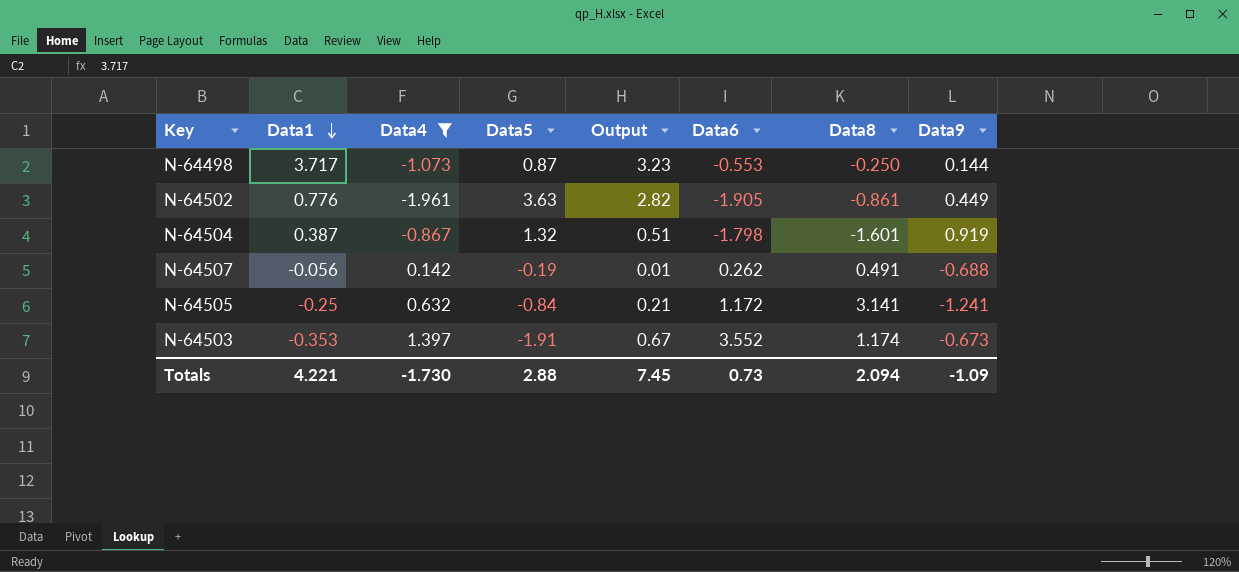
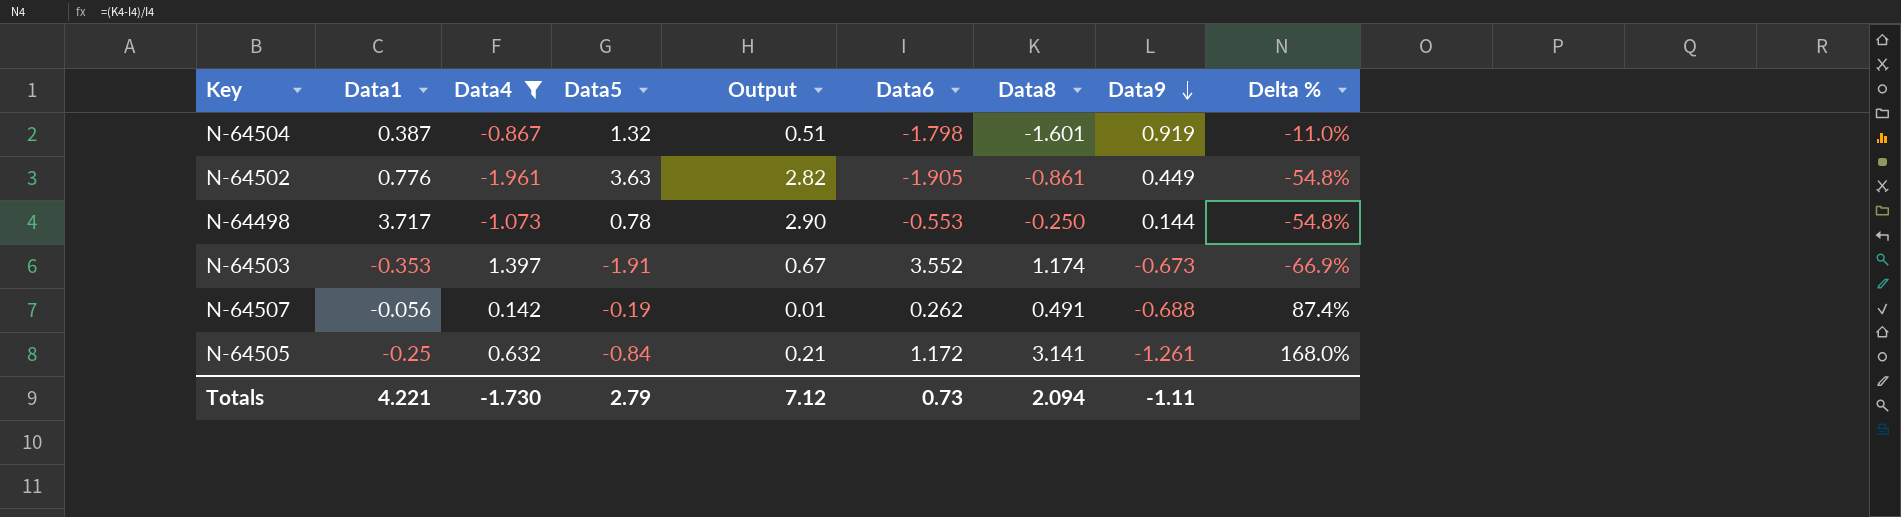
row order: Data1 descending -> Data9 descending
column Delta % | formula: none -> ([Data8] - [Data6]) / [Data6]
N-64498 | Data5: 0.87 -> 0.78
N-64498 | Output: 3.23 -> 2.90
N-64505 | Data9: -1.241 -> -1.261
Totals | Data5: 2.88 -> 2.79
Totals | Output: 7.45 -> 7.12
Totals | Data9: -1.09 -> -1.11

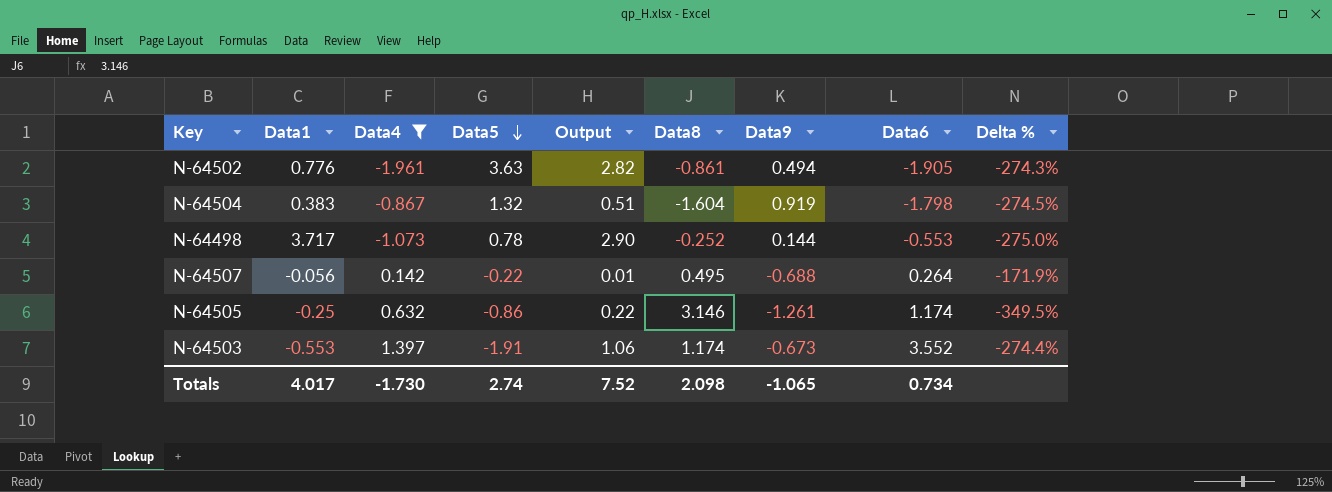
row order: Data9 descending -> Data5 descending
column Data6 | position: 6 -> 8
column Delta % | formula: ([Data8] - [Data6]) / [Data6] -> ([Data8] - [Data9]) / [Data9]
N-64502 | Data9: 0.449 -> 0.494
N-64504 | Data1: 0.387 -> 0.383
N-64504 | Data8: -1.601 -> -1.604
N-64498 | Data8: -0.250 -> -0.252
N-64507 | Data5: -0.19 -> -0.22
N-64507 | Data8: 0.491 -> 0.495
N-64507 | Data6: 0.262 -> 0.264
N-64505 | Data5: -0.84 -> -0.86
N-64505 | Output: 0.21 -> 0.22
N-64505 | Data8: 3.141 -> 3.146
N-64505 | Data6: 1.172 -> 1.174
N-64503 | Data1: -0.353 -> -0.553
N-64503 | Output: 0.67 -> 1.06
Totals | Data1: 4.221 -> 4.017
Totals | Data5: 2.79 -> 2.74
Totals | Output: 7.12 -> 7.52
Totals | Data8: 2.094 -> 2.098
Totals | Data9: -1.11 -> -1.065
Totals | Data6: 0.73 -> 0.734

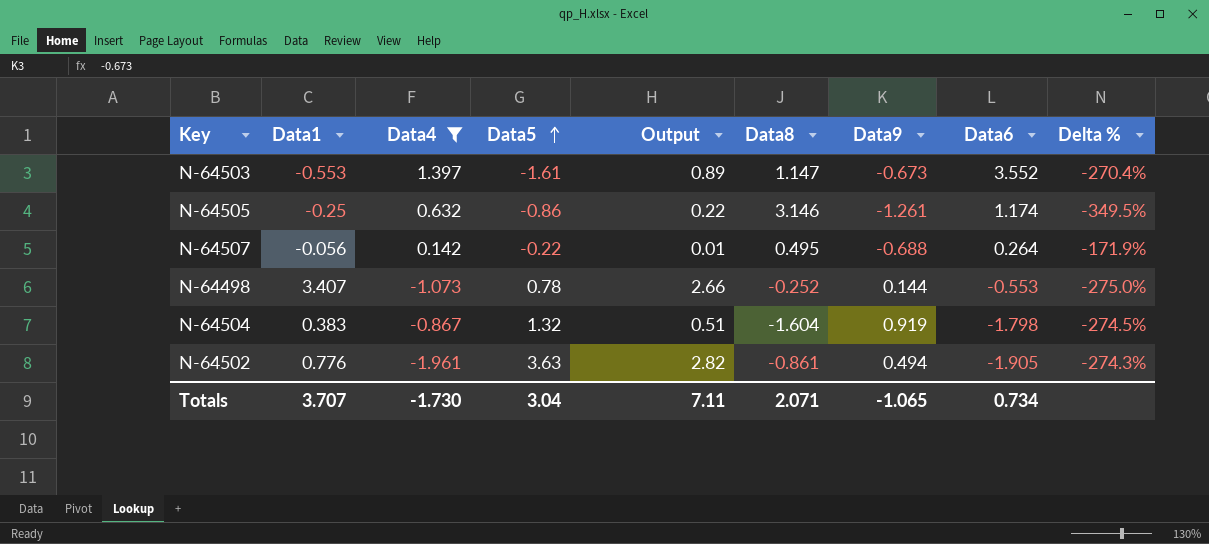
row order: Data5 descending -> Data5 ascending
N-64503 | Data5: -1.91 -> -1.61
N-64503 | Output: 1.06 -> 0.89
N-64503 | Data8: 1.174 -> 1.147
N-64503 | Delta %: -274.4% -> -270.4%
N-64498 | Data1: 3.717 -> 3.407
N-64498 | Output: 2.90 -> 2.66
Totals | Data1: 4.017 -> 3.707
Totals | Data5: 2.74 -> 3.04
Totals | Output: 7.52 -> 7.11
Totals | Data8: 2.098 -> 2.071

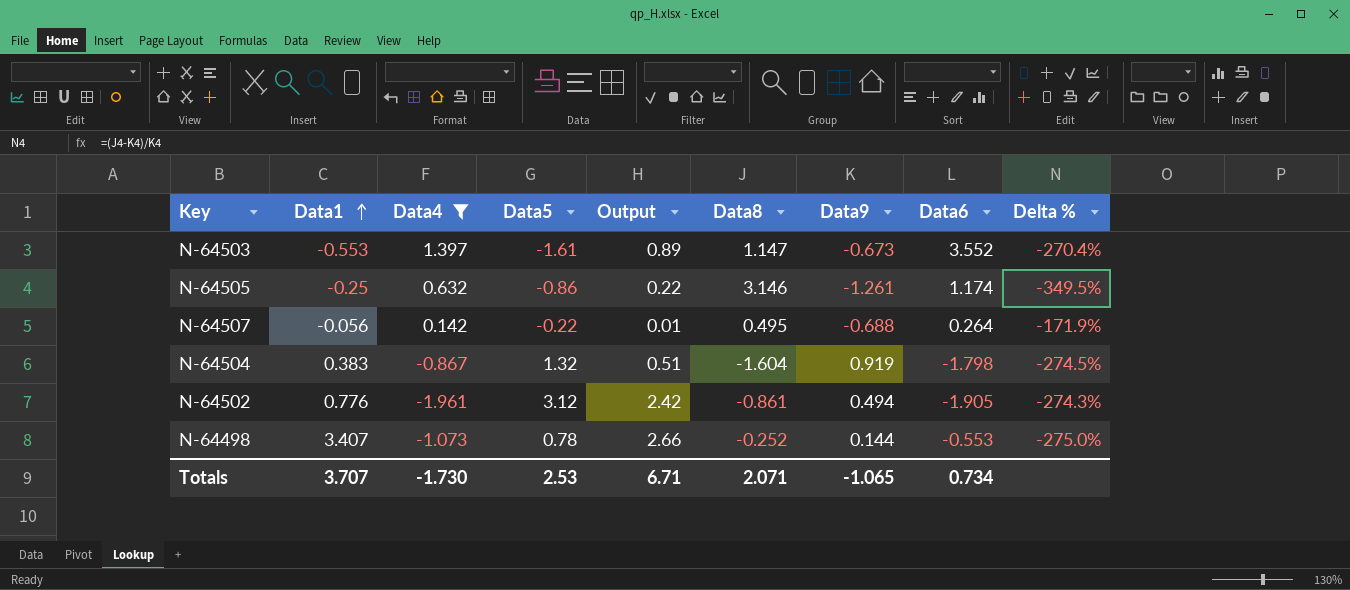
row order: Data5 ascending -> Data1 ascending
N-64502 | Data5: 3.63 -> 3.12
N-64502 | Output: 2.82 -> 2.42
Totals | Data5: 3.04 -> 2.53
Totals | Output: 7.11 -> 6.71

